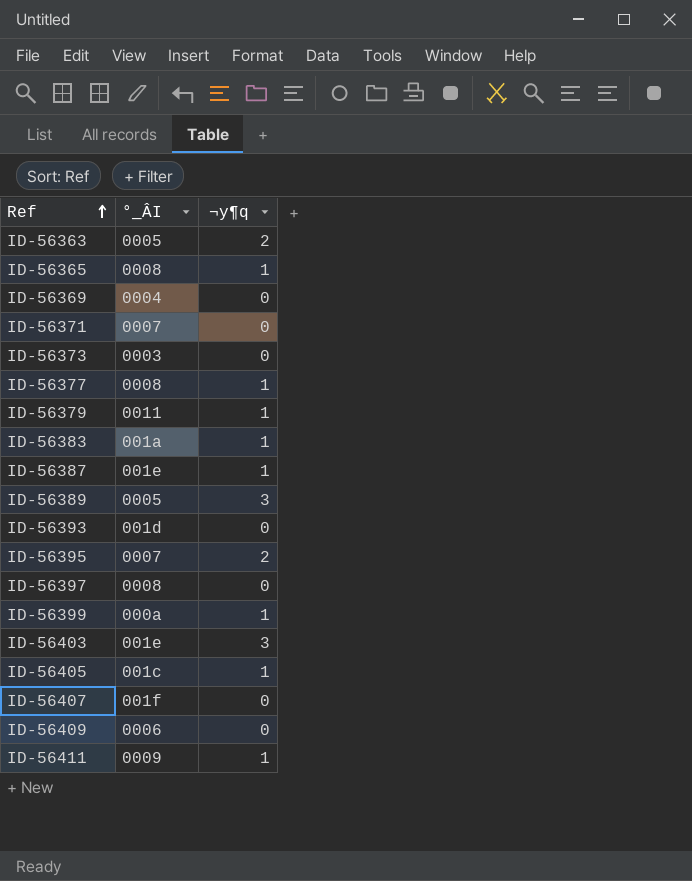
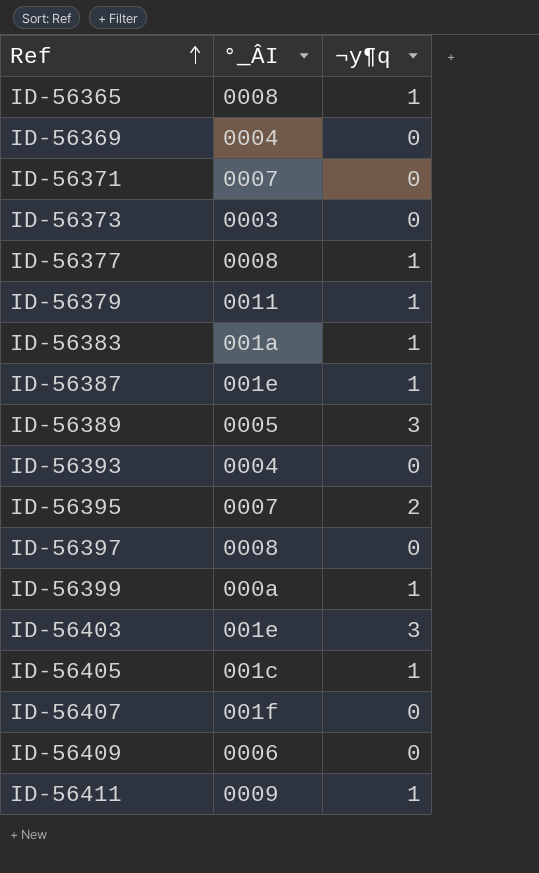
row ID-56363: 0005 | 2 -> none
ID-56393 | °_ÂI: 001d -> 0004

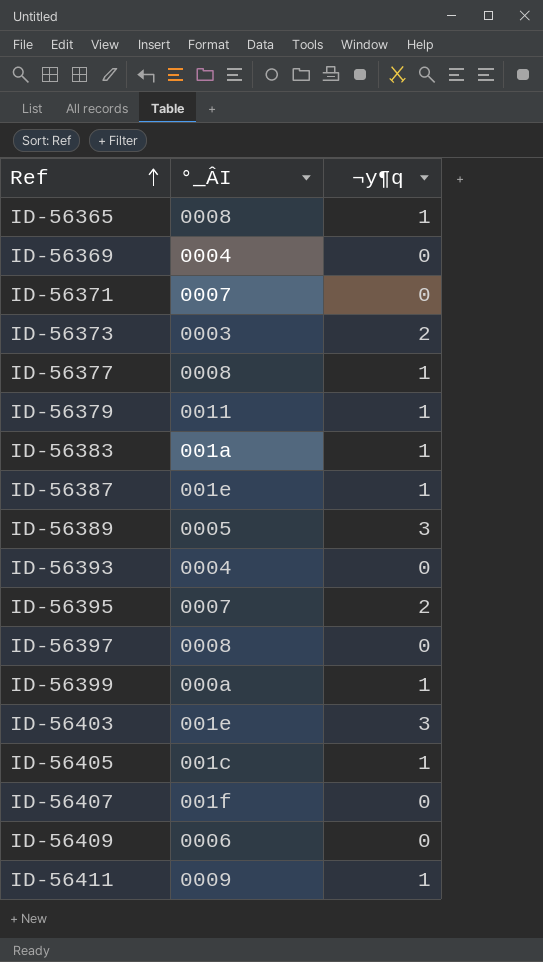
ID-56373 | ¬y¶q: 0 -> 2

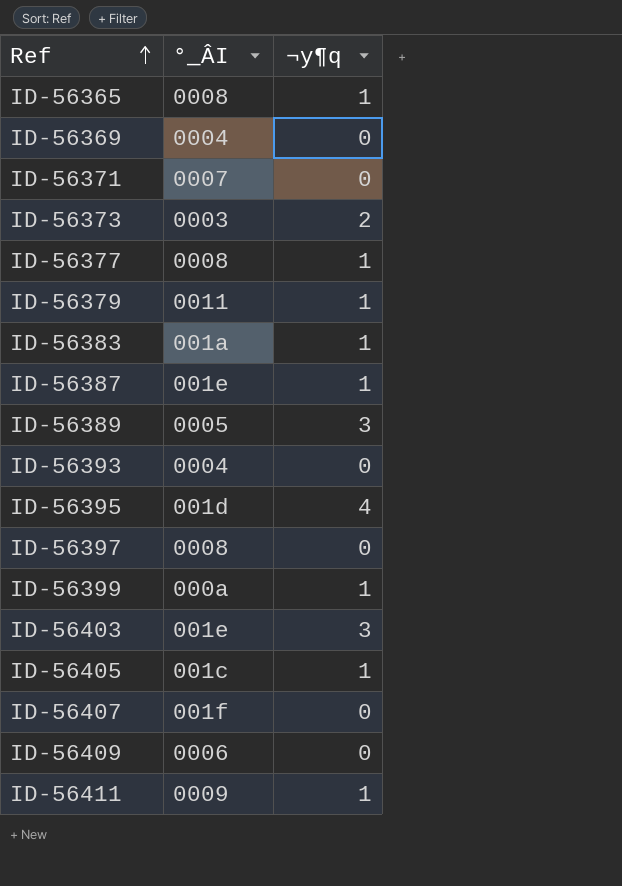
ID-56395 | °_ÂI: 0007 -> 001d
ID-56395 | ¬y¶q: 2 -> 4

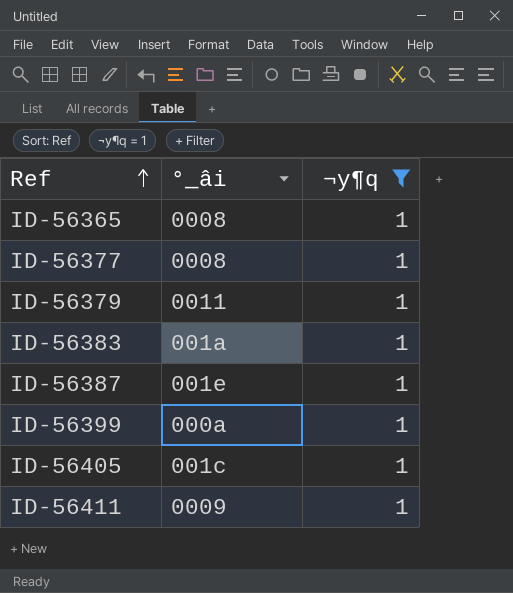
filter: none -> ¬y¶q = 1
column name: °_ÂI -> °_âi

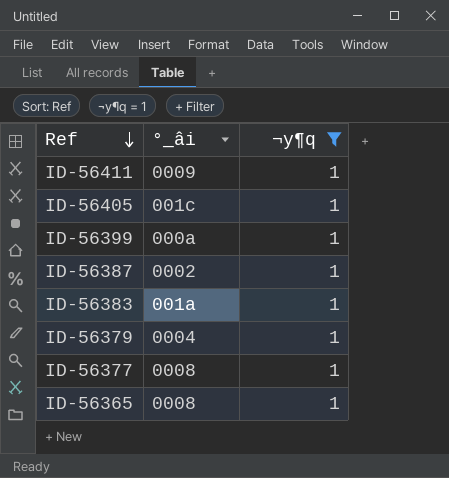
row order: Ref ascending -> Ref descending
ID-56387 | °_âi: 001e -> 0002
ID-56379 | °_âi: 0011 -> 0004

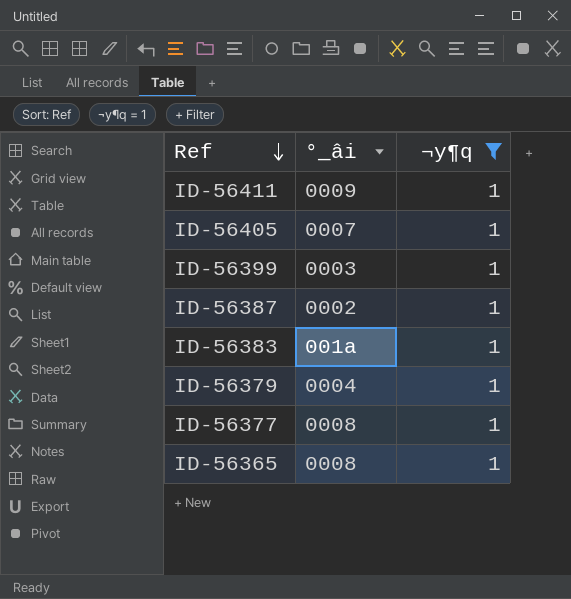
ID-56405 | °_âi: 001c -> 0007
ID-56399 | °_âi: 000a -> 0003

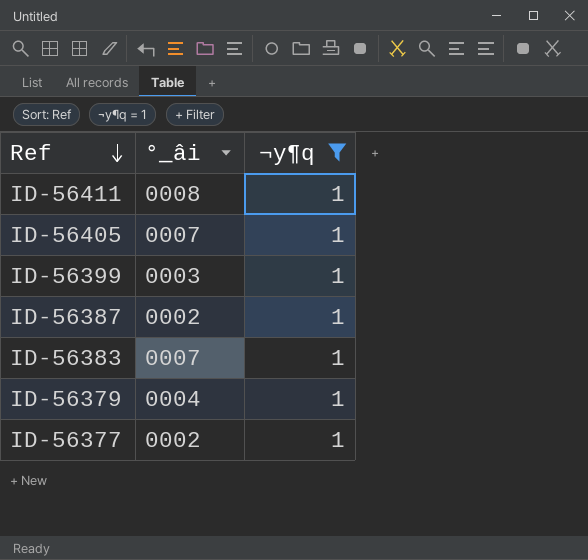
row ID-56365: 0008 | 1 -> none
ID-56411 | °_âi: 0009 -> 0008
ID-56383 | °_âi: 001a -> 0007
ID-56377 | °_âi: 0008 -> 0002

